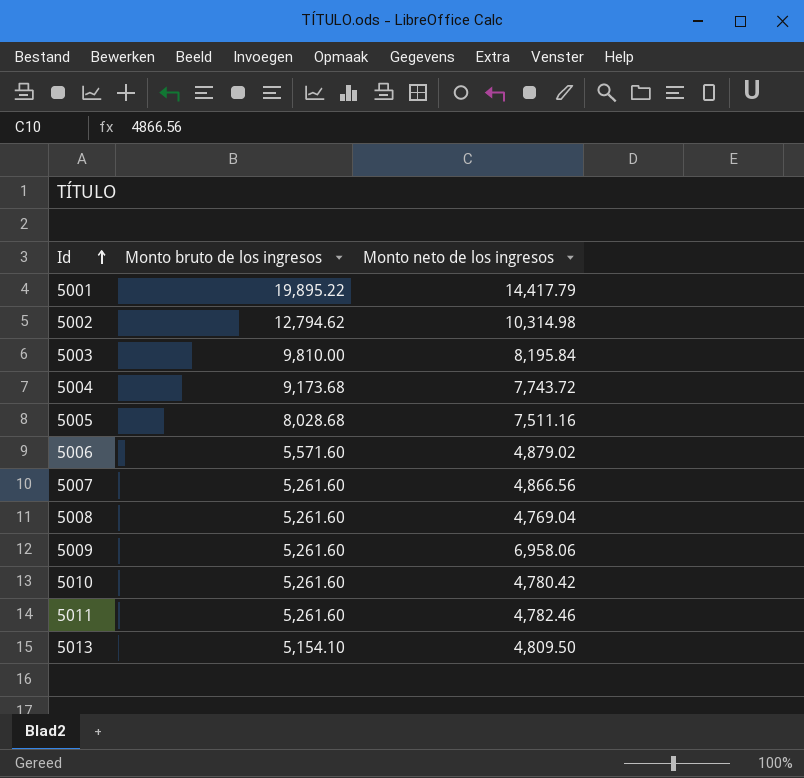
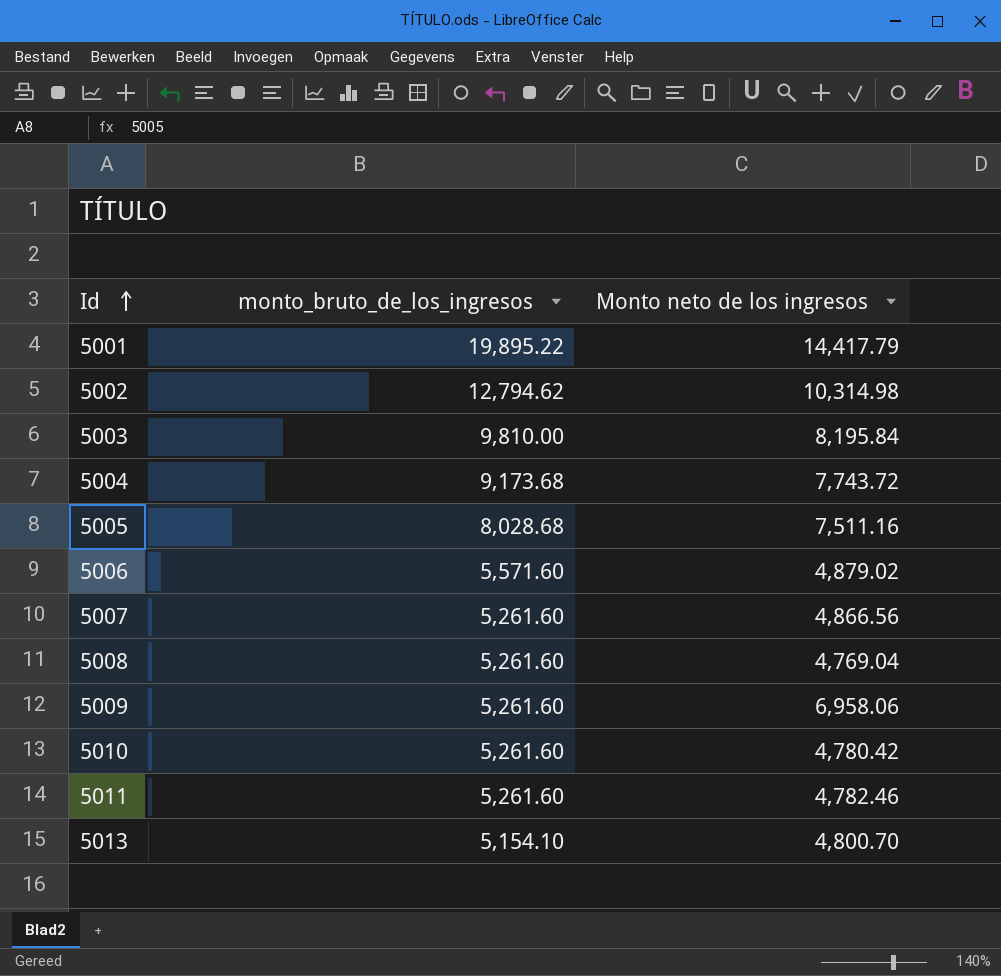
column name: Monto bruto de los ingresos -> monto_bruto_de_los_ingresos
5013 | Monto neto de los ingresos: 4,809.50 -> 4,800.70

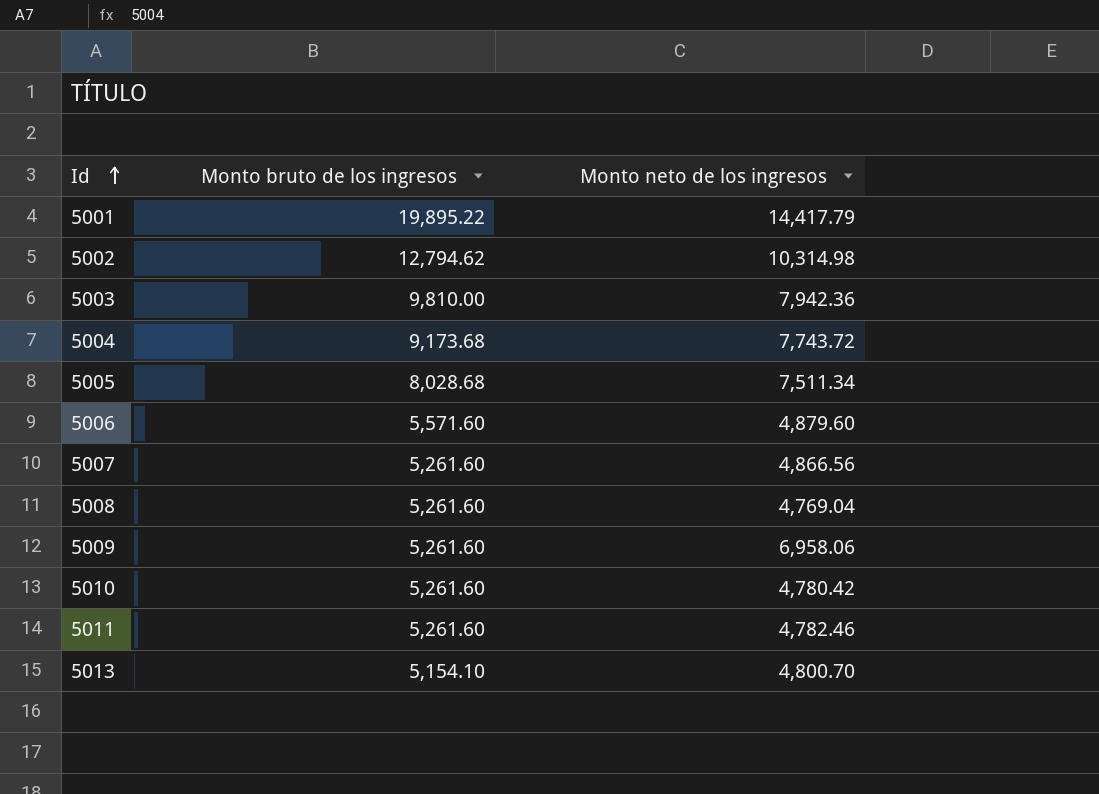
column name: monto_bruto_de_los_ingresos -> Monto bruto de los ingresos
5003 | Monto neto de los ingresos: 8,195.84 -> 7,942.36
5005 | Monto neto de los ingresos: 7,511.16 -> 7,511.34
5006 | Monto neto de los ingresos: 4,879.02 -> 4,879.60

